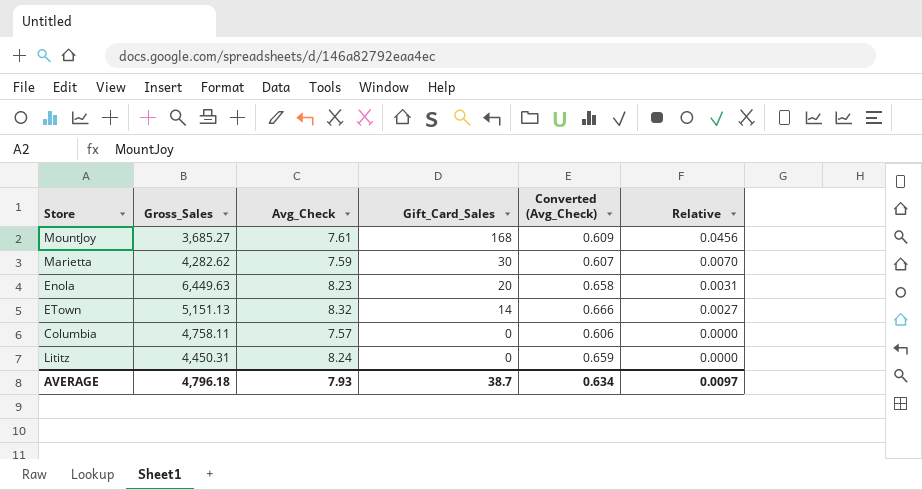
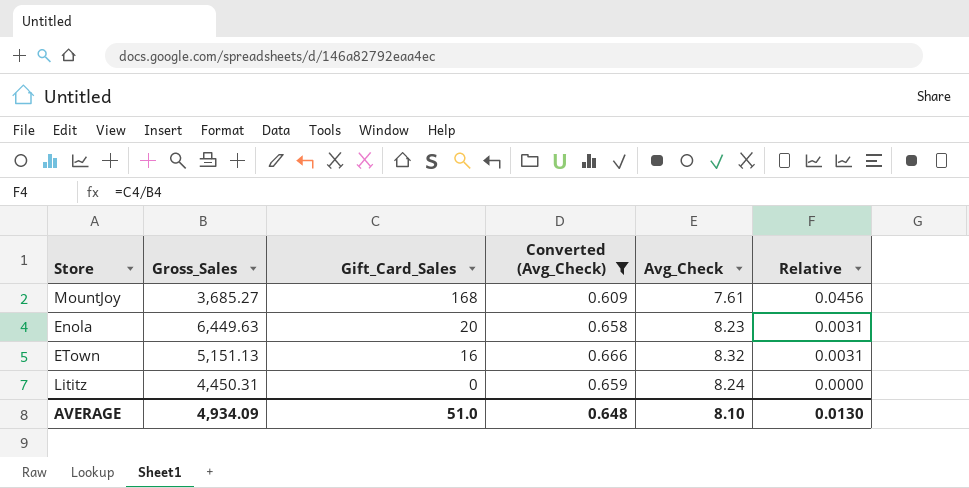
filter: none -> Converted (Avg_Check) >= 0.609
column Avg_Check | position: 3 -> 5
ETown | Gift_Card_Sales: 14 -> 16
ETown | Relative: 0.0027 -> 0.0031
AVERAGE | Gross_Sales: 4,796.18 -> 4,934.09
AVERAGE | Gift_Card_Sales: 38.7 -> 51.0
AVERAGE | Converted (Avg_Check): 0.634 -> 0.648
AVERAGE | Avg_Check: 7.93 -> 8.10
AVERAGE | Relative: 0.0097 -> 0.0130

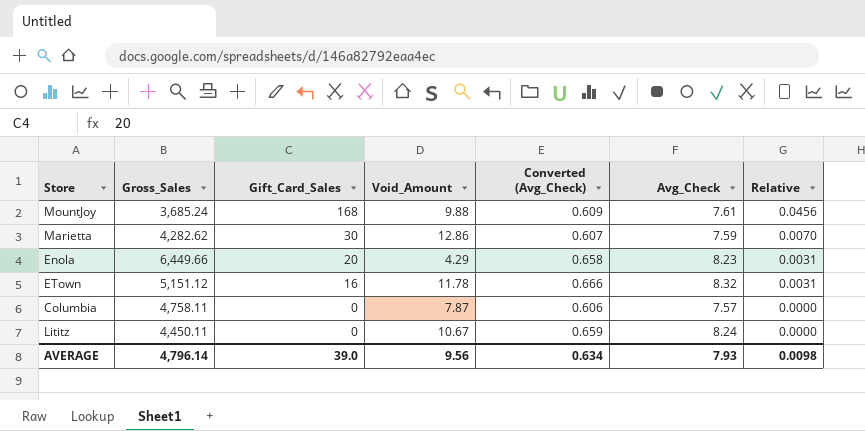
filter: Converted (Avg_Check) >= 0.609 -> none
column Void_Amount | position: none -> 4
MountJoy | Gross_Sales: 3,685.27 -> 3,685.24
Enola | Gross_Sales: 6,449.63 -> 6,449.66
ETown | Gross_Sales: 5,151.13 -> 5,151.12
Lititz | Gross_Sales: 4,450.31 -> 4,450.11
AVERAGE | Gross_Sales: 4,934.09 -> 4,796.14
AVERAGE | Gift_Card_Sales: 51.0 -> 39.0
AVERAGE | Converted (Avg_Check): 0.648 -> 0.634
AVERAGE | Avg_Check: 8.10 -> 7.93
AVERAGE | Relative: 0.0130 -> 0.0098

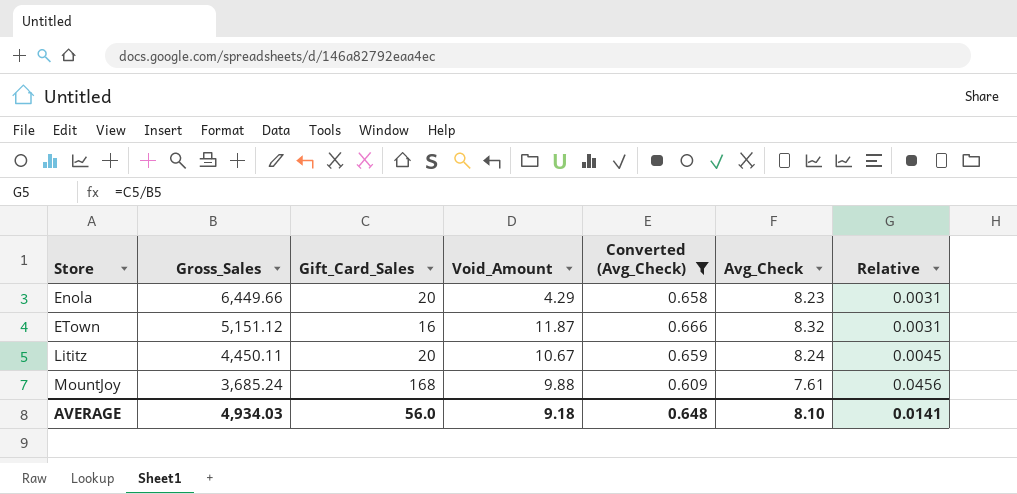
filter: none -> Converted (Avg_Check) >= 0.609
row order: Gift_Card_Sales descending -> Store ascending
ETown | Void_Amount: 11.78 -> 11.87
Lititz | Gift_Card_Sales: 0 -> 20
Lititz | Relative: 0.0000 -> 0.0045
AVERAGE | Gross_Sales: 4,796.14 -> 4,934.03
AVERAGE | Gift_Card_Sales: 39.0 -> 56.0
AVERAGE | Void_Amount: 9.56 -> 9.18
AVERAGE | Converted (Avg_Check): 0.634 -> 0.648
AVERAGE | Avg_Check: 7.93 -> 8.10
AVERAGE | Relative: 0.0098 -> 0.0141

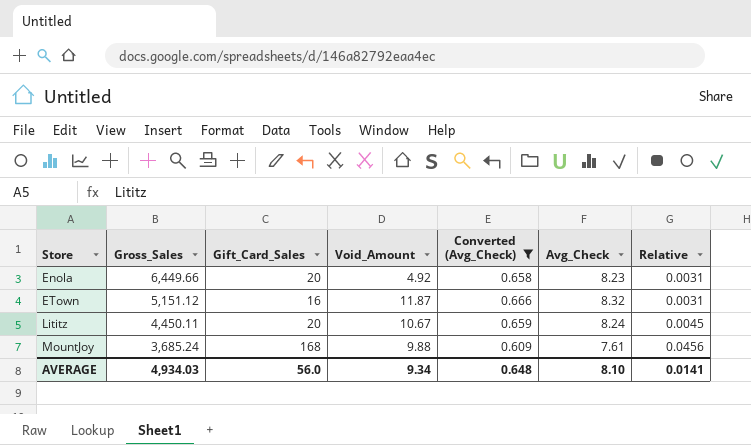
Enola | Void_Amount: 4.29 -> 4.92
AVERAGE | Void_Amount: 9.18 -> 9.34

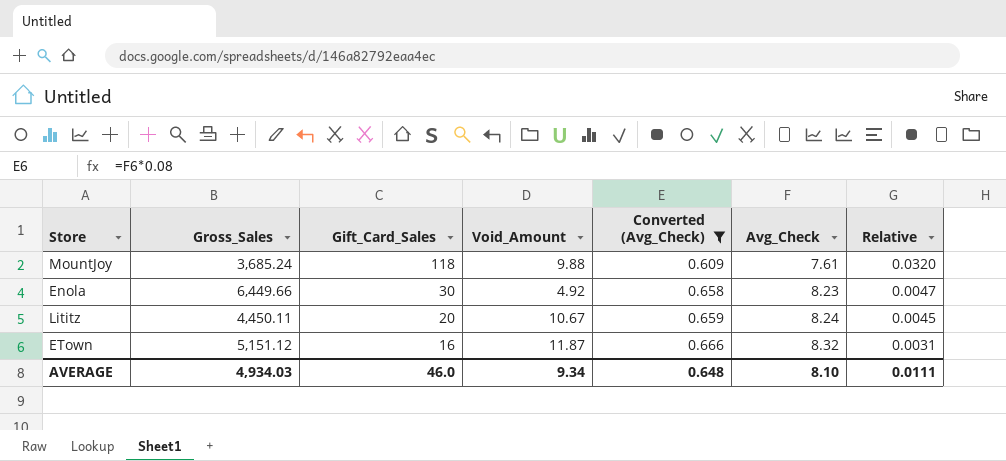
row order: Store ascending -> Gift_Card_Sales descending
MountJoy | Gift_Card_Sales: 168 -> 118
MountJoy | Relative: 0.0456 -> 0.0320
Enola | Gift_Card_Sales: 20 -> 30
Enola | Relative: 0.0031 -> 0.0047
AVERAGE | Gift_Card_Sales: 56.0 -> 46.0
AVERAGE | Relative: 0.0141 -> 0.0111

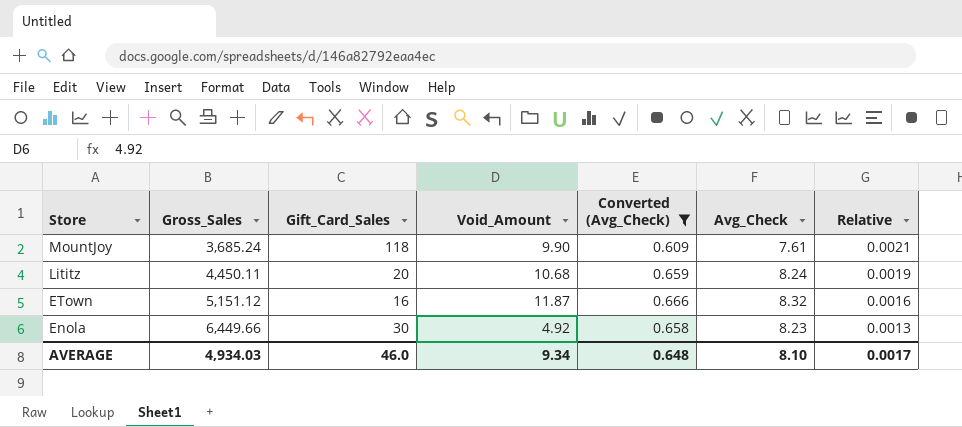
row order: Gift_Card_Sales descending -> Store descending
column Relative | formula: [Gift_Card_Sales] / [Gross_Sales] -> [Avg_Check] / [Gross_Sales]
MountJoy | Void_Amount: 9.88 -> 9.90
Lititz | Void_Amount: 10.67 -> 10.68
AVERAGE | Relative: 0.0111 -> 0.0017

